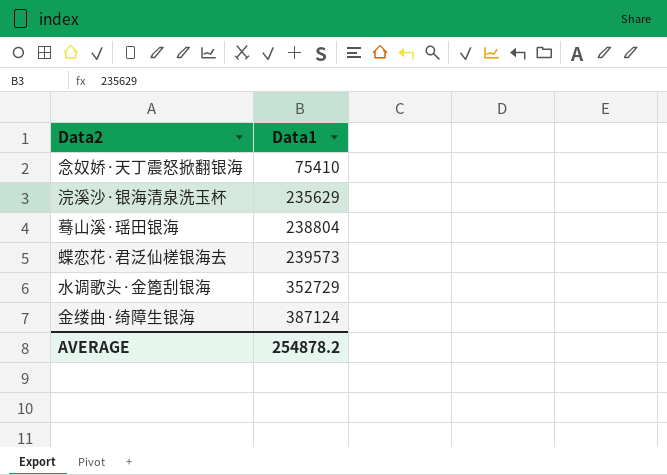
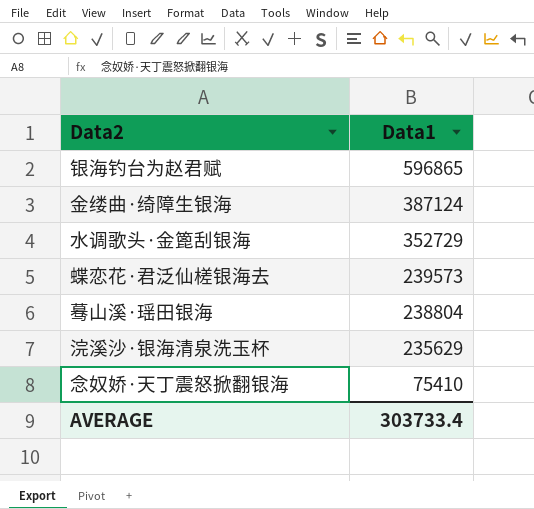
row order: Data1 ascending -> Data1 descending
row 银海钓台为赵君赋: none -> 596865
AVERAGE | Data1: 254878.2 -> 303733.4

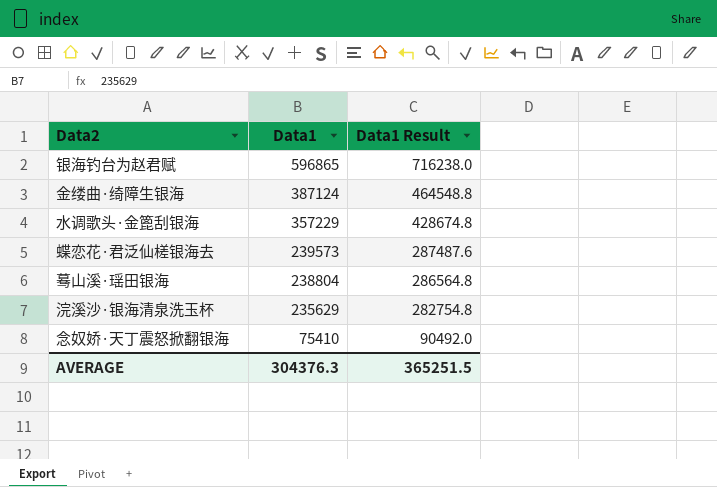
column Data1 Result | formula: none -> [Data1] * 1.2
水调歌头·金篦刮银海 | Data1: 352729 -> 357229
AVERAGE | Data1: 303733.4 -> 304376.3

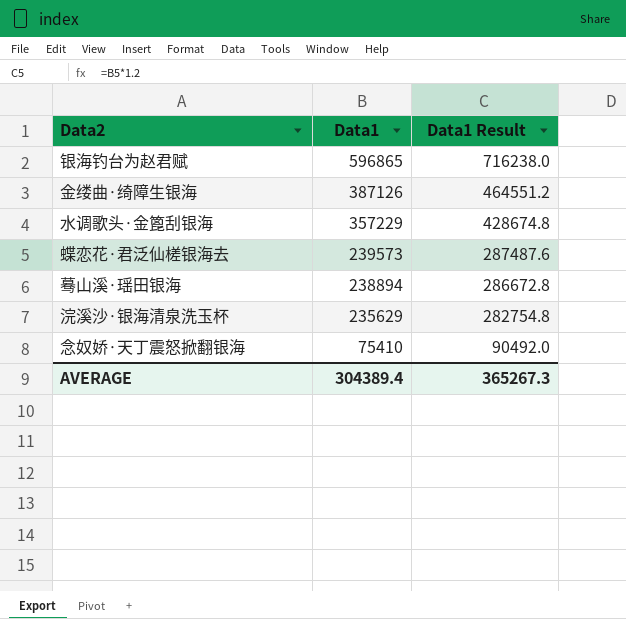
金缕曲·绮障生银海 | Data1: 387124 -> 387126
金缕曲·绮障生银海 | Data1 Result: 464548.8 -> 464551.2
蓦山溪·瑶田银海 | Data1: 238804 -> 238894
蓦山溪·瑶田银海 | Data1 Result: 286564.8 -> 286672.8
AVERAGE | Data1: 304376.3 -> 304389.4
AVERAGE | Data1 Result: 365251.5 -> 365267.3

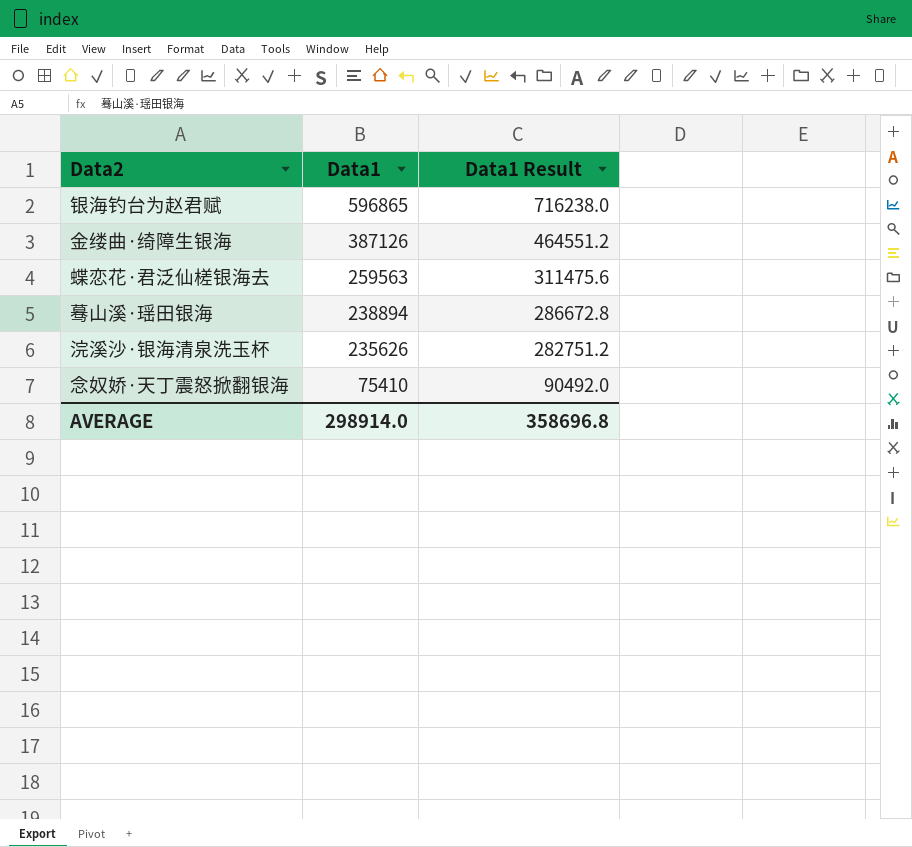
row 水调歌头·金篦刮银海: 357229 | 428674.8 -> none
蝶恋花·君泛仙槎银海去 | Data1: 239573 -> 259563
蝶恋花·君泛仙槎银海去 | Data1 Result: 287487.6 -> 311475.6
浣溪沙·银海清泉洗玉杯 | Data1: 235629 -> 235626
浣溪沙·银海清泉洗玉杯 | Data1 Result: 282754.8 -> 282751.2
AVERAGE | Data1: 304389.4 -> 298914.0
AVERAGE | Data1 Result: 365267.3 -> 358696.8

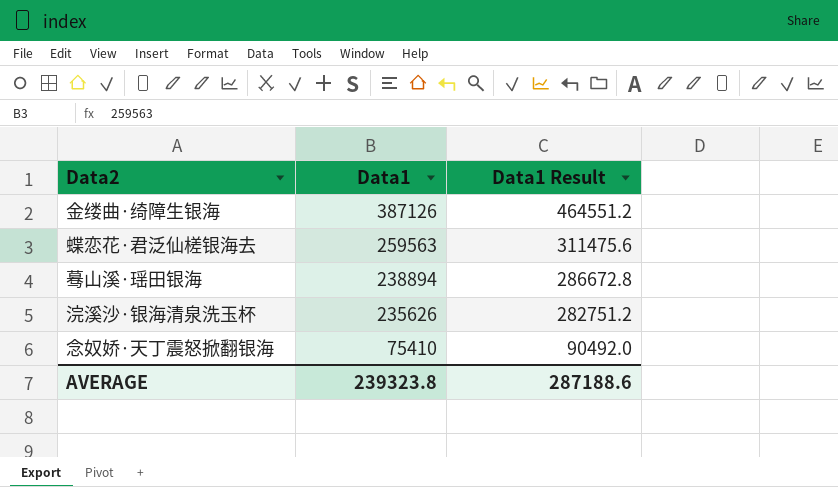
row 银海钓台为赵君赋: 596865 | 716238.0 -> none
AVERAGE | Data1: 298914.0 -> 239323.8
AVERAGE | Data1 Result: 358696.8 -> 287188.6

